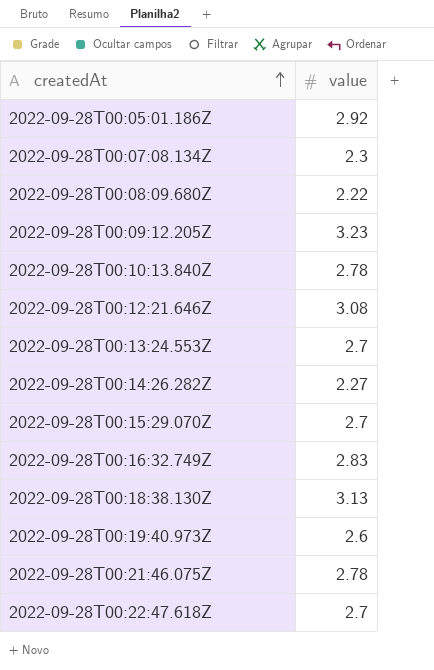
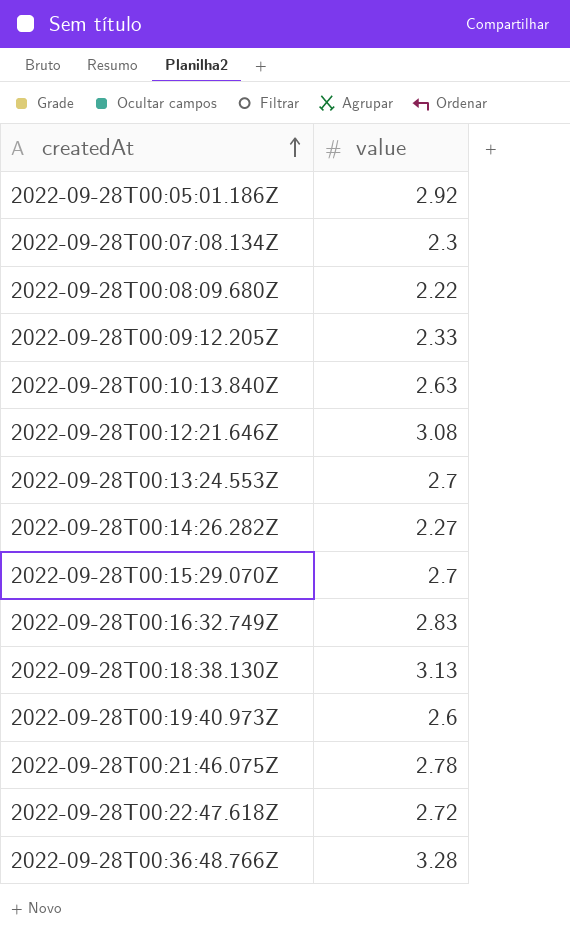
2022-09-28T00:09:12.205Z | value: 3.23 -> 2.33
2022-09-28T00:10:13.840Z | value: 2.78 -> 2.63
2022-09-28T00:22:47.618Z | value: 2.7 -> 2.72
row 2022-09-28T00:36:48.766Z: none -> 3.28

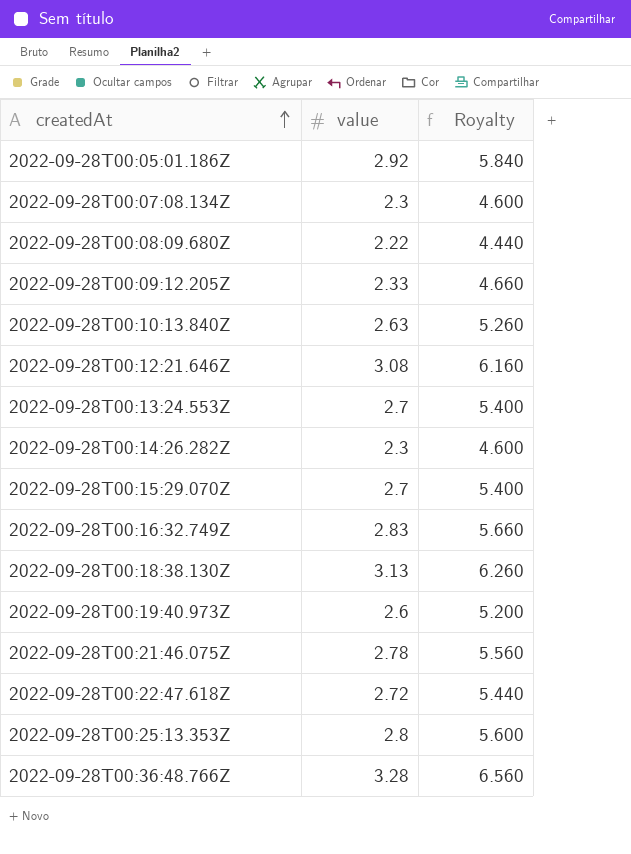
column Royalty | formula: none -> [value] * 2
2022-09-28T00:14:26.282Z | value: 2.27 -> 2.3
row 2022-09-28T00:25:13.353Z: none -> 2.8 | 5.600

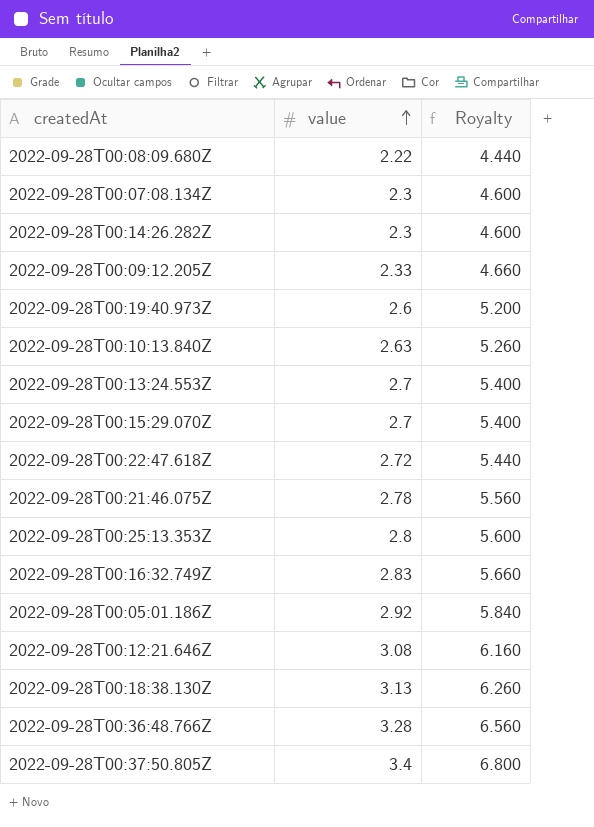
row order: createdAt ascending -> value ascending
row 2022-09-28T00:37:50.805Z: none -> 3.4 | 6.800

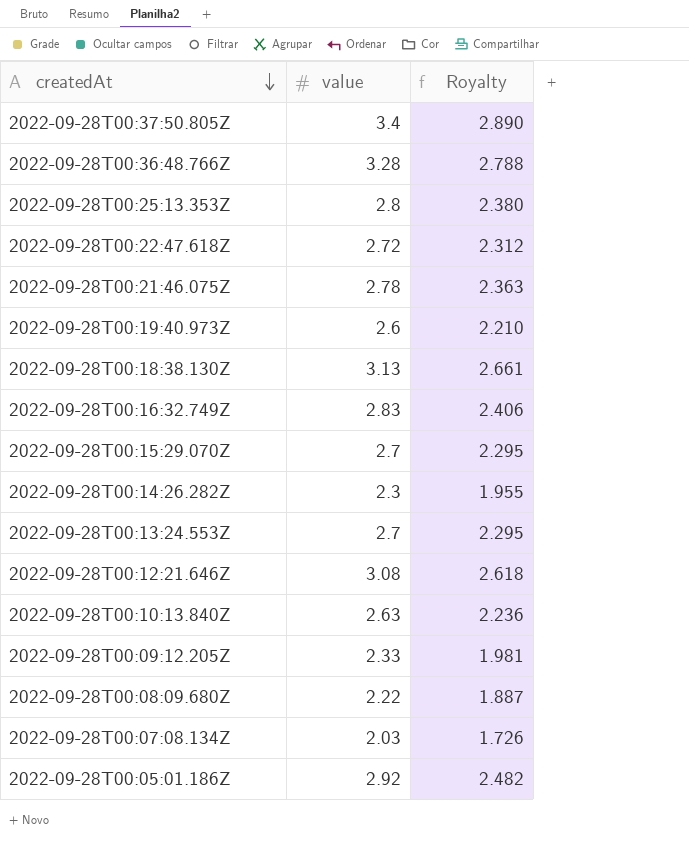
row order: value ascending -> createdAt descending
column Royalty | formula: [value] * 2 -> [value] * 0.85
2022-09-28T00:07:08.134Z | value: 2.3 -> 2.03

